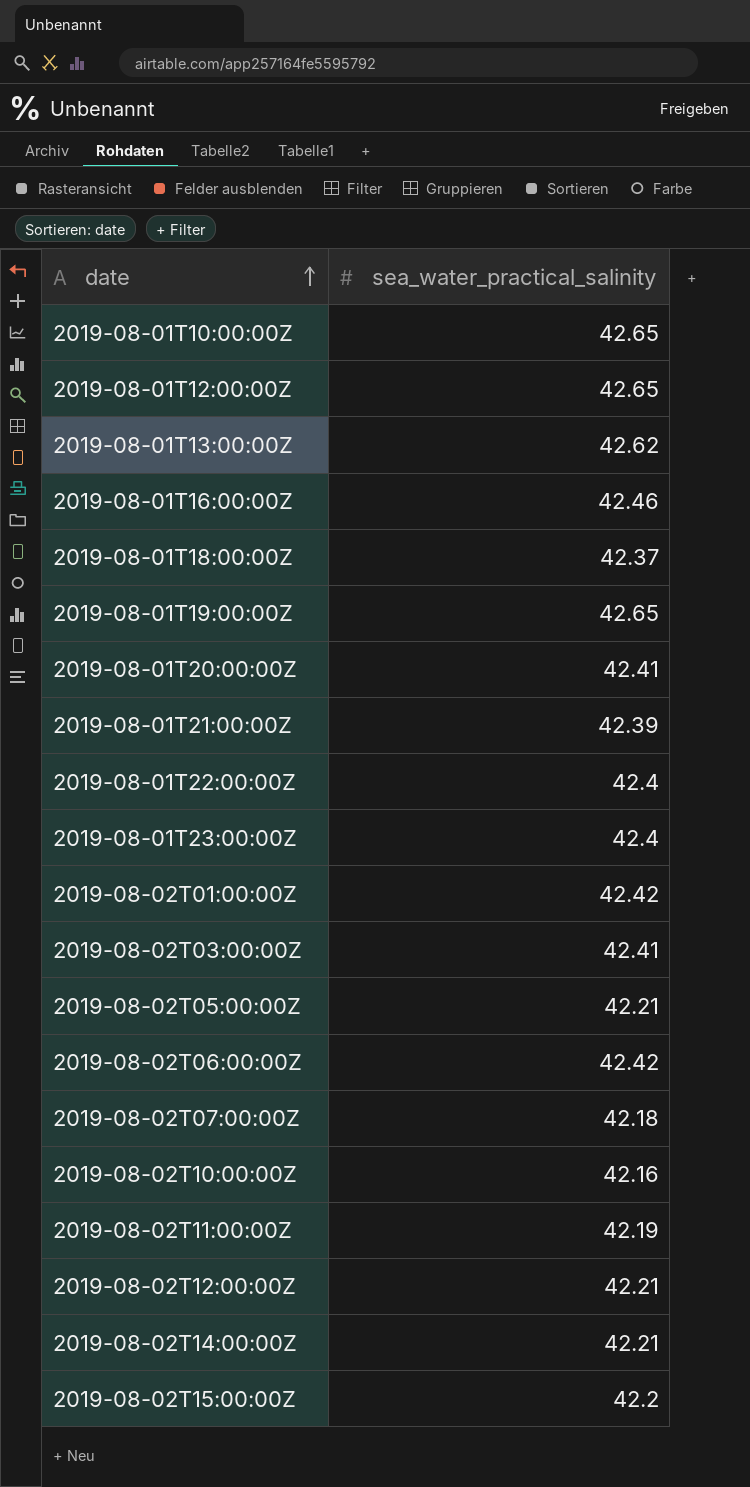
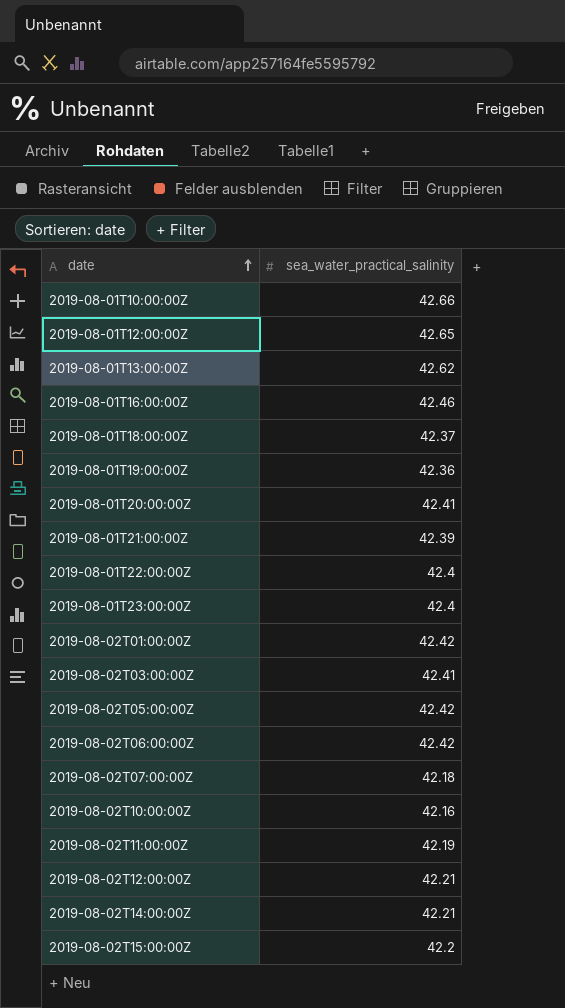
2019-08-01T10:00:00Z | sea_water_practical_salinity: 42.65 -> 42.66
2019-08-01T19:00:00Z | sea_water_practical_salinity: 42.65 -> 42.36
2019-08-02T05:00:00Z | sea_water_practical_salinity: 42.21 -> 42.42

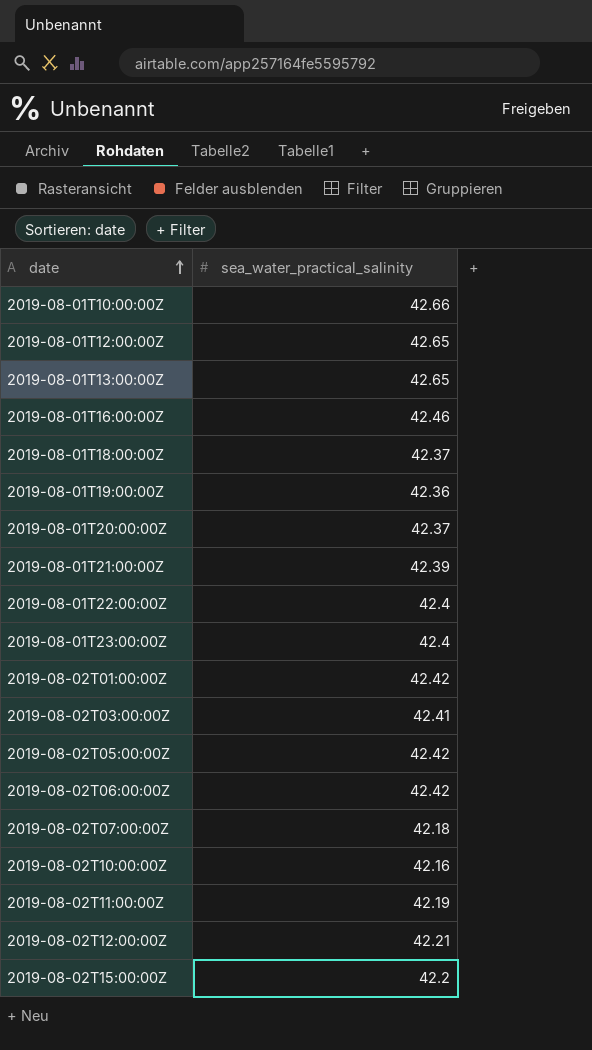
row 2019-08-02T14:00:00Z: 42.21 -> none
2019-08-01T13:00:00Z | sea_water_practical_salinity: 42.62 -> 42.65
2019-08-01T20:00:00Z | sea_water_practical_salinity: 42.41 -> 42.37

